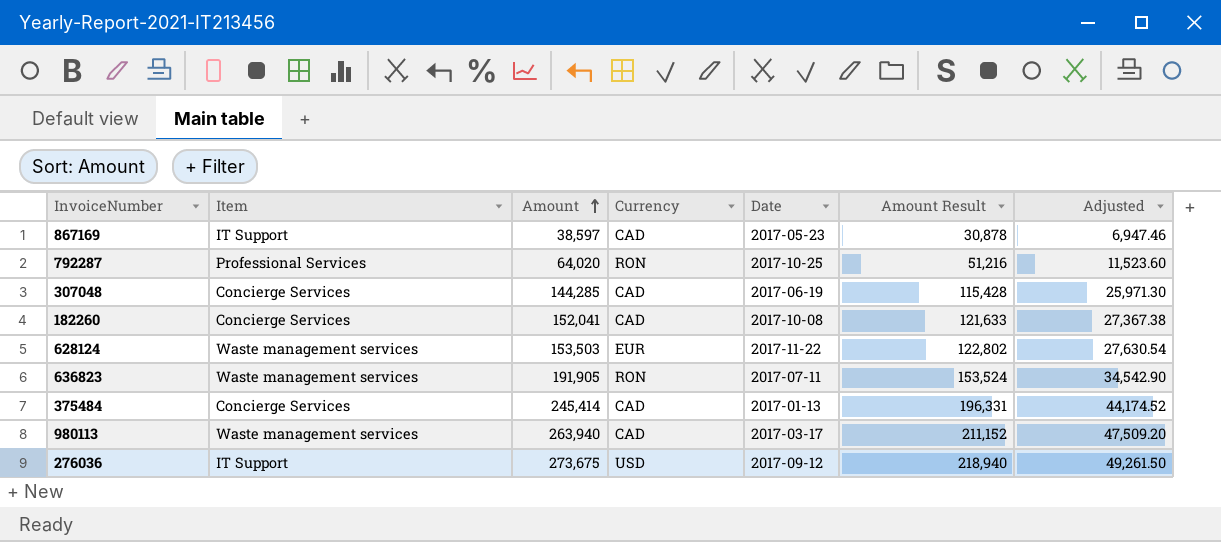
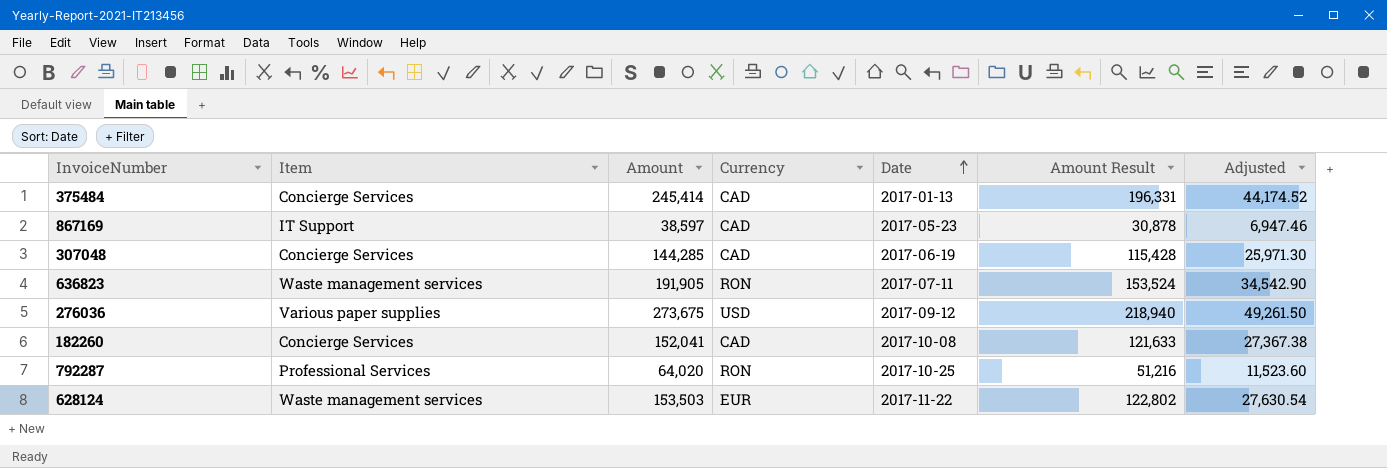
row order: Amount ascending -> Date ascending
row 980113: Waste management services | 263,940 | CAD | 2017-03-17 | 211,152 | 47,509.20 -> none
276036 | Item: IT Support -> Various paper supplies

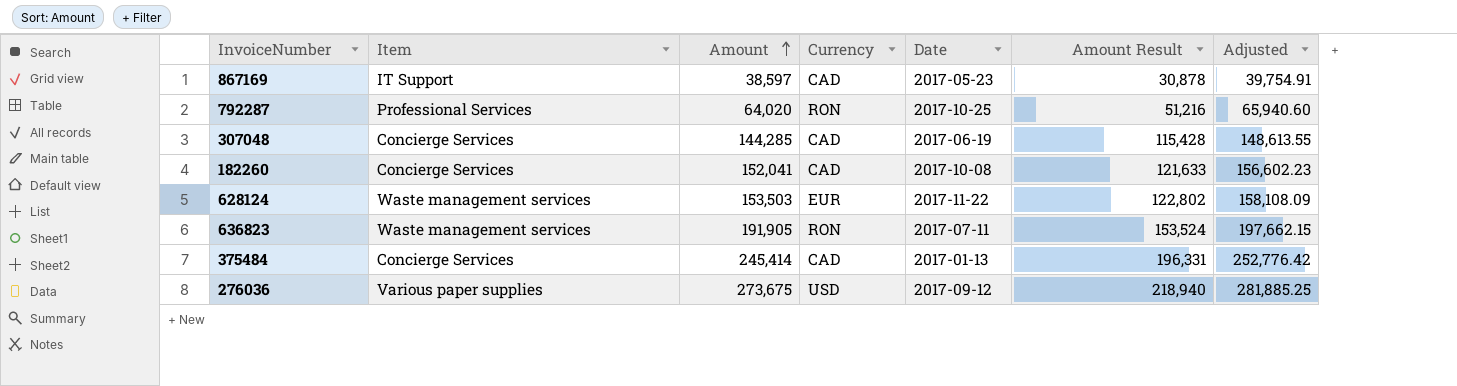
row order: Date ascending -> Amount ascending
column Adjusted | formula: [Amount] * 0.18 -> [Amount] * 1.03

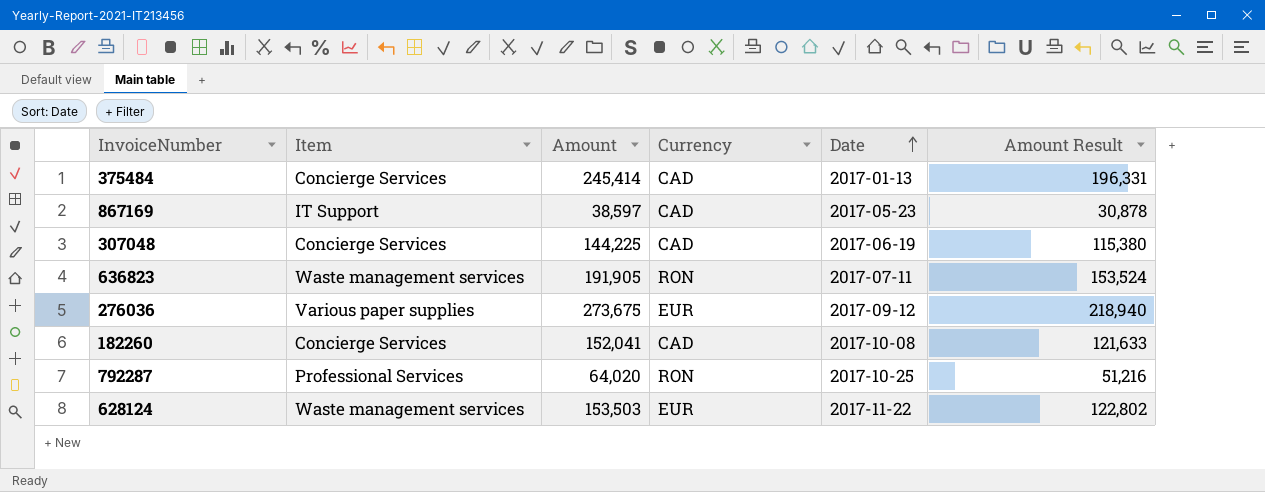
row order: Amount ascending -> Date ascending
column Adjusted | formula: [Amount] * 1.03 -> none
307048 | Amount: 144,285 -> 144,225
307048 | Amount Result: 115,428 -> 115,380
276036 | Currency: USD -> EUR

